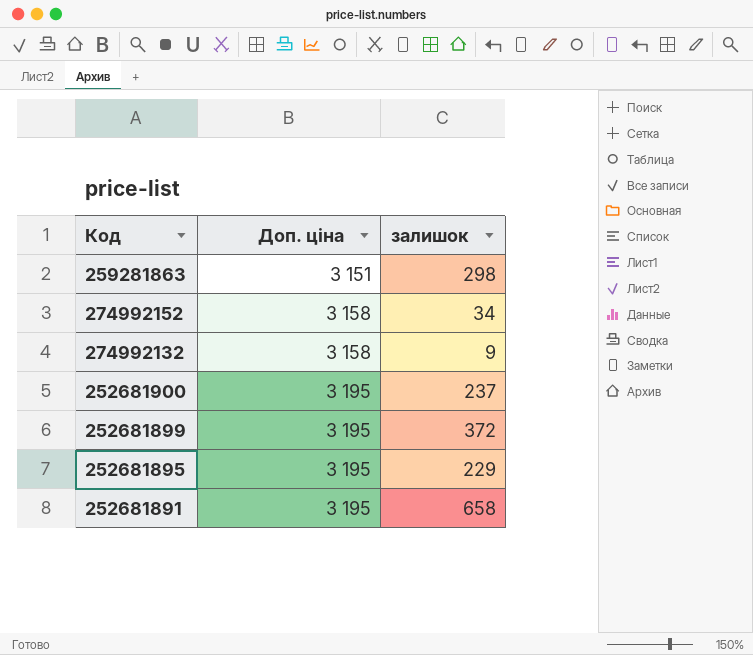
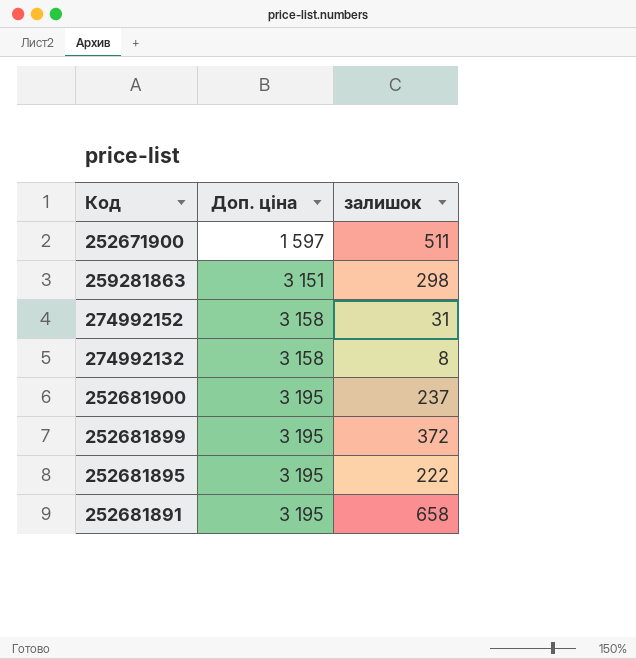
row 252671900: none -> 1 597 | 511
274992152 | залишок: 34 -> 31
274992132 | залишок: 9 -> 8
252681895 | залишок: 229 -> 222

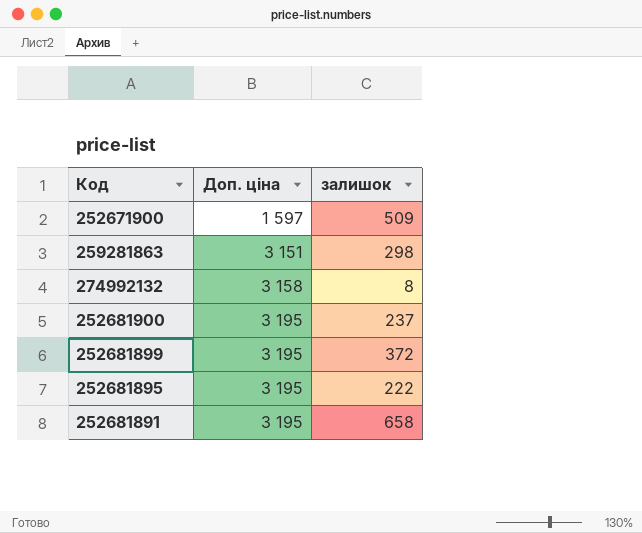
row 274992152: 3 158 | 31 -> none
252671900 | залишок: 511 -> 509

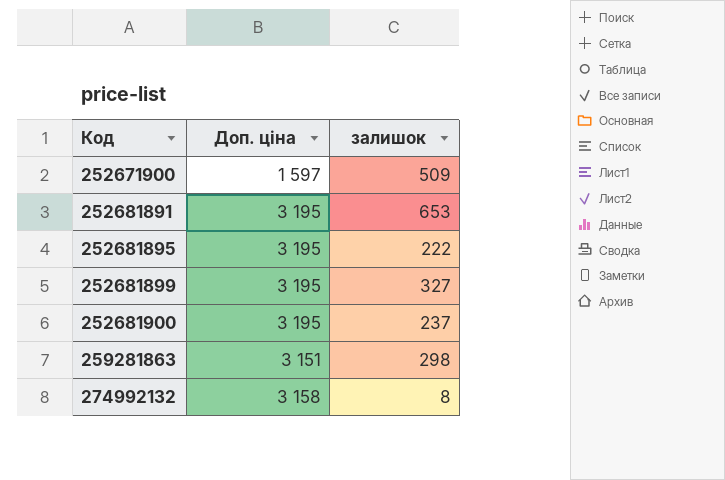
row order: Доп. ціна ascending -> Код ascending
252681891 | залишок: 658 -> 653
252681899 | залишок: 372 -> 327

